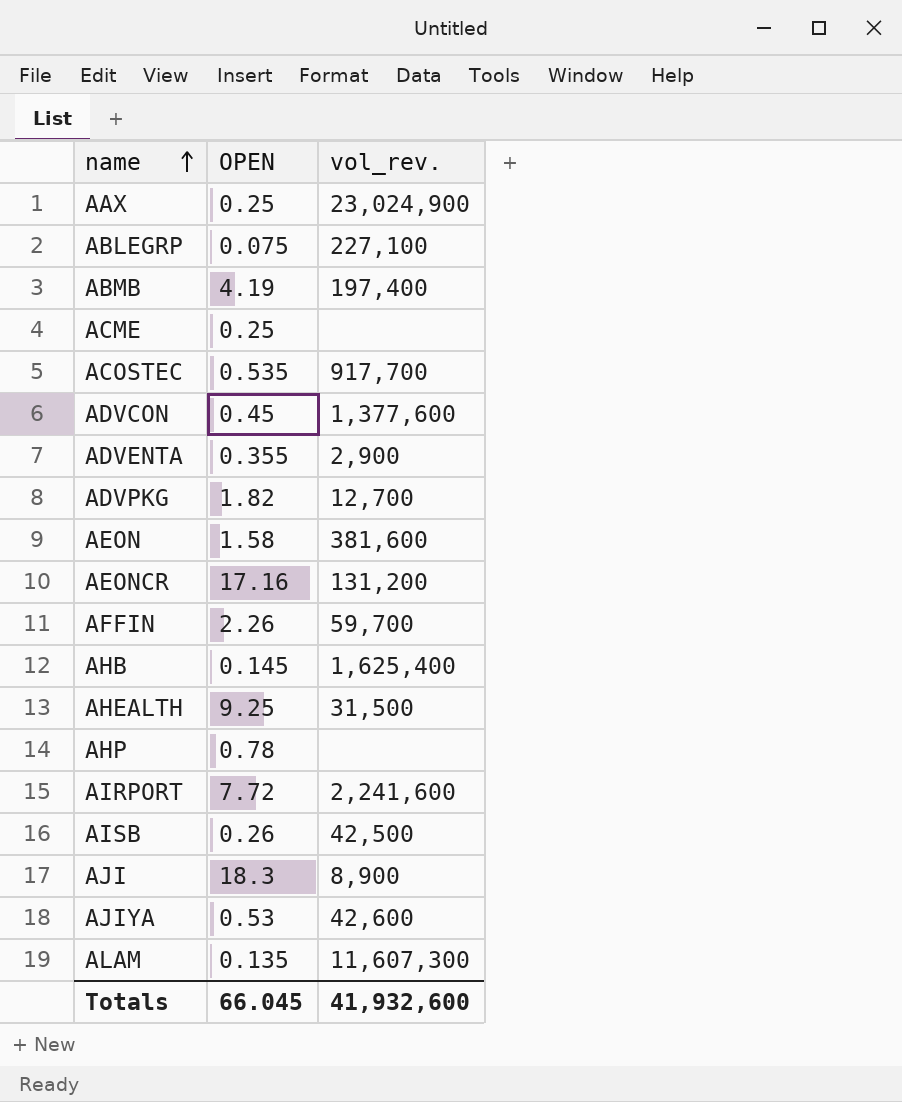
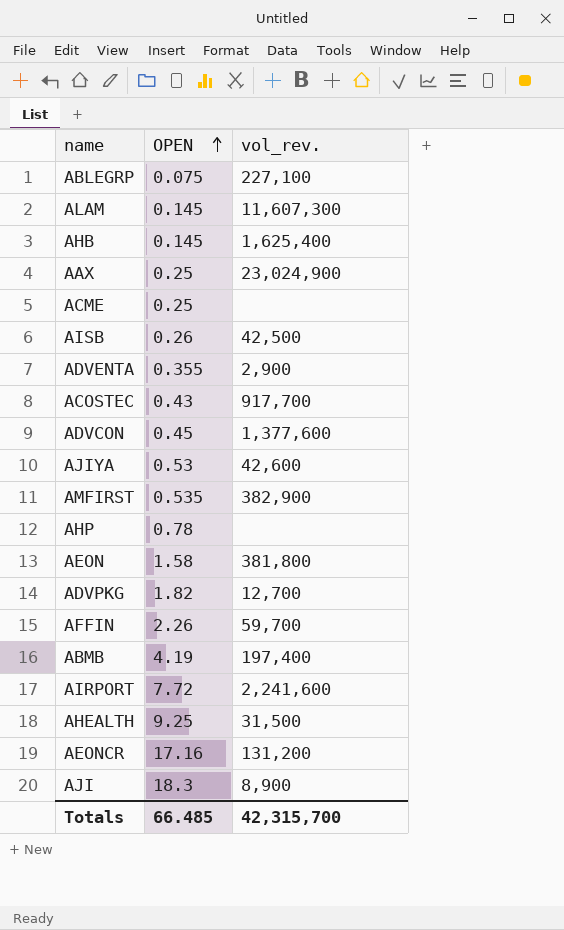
row order: name ascending -> OPEN ascending
ALAM | OPEN: 0.135 -> 0.145
ACOSTEC | OPEN: 0.535 -> 0.43
row AMFIRST: none -> 0.535 | 382,900
AEON | vol_rev.: 381,600 -> 381,800
Totals | OPEN: 66.045 -> 66.485
Totals | vol_rev.: 41,932,600 -> 42,315,700

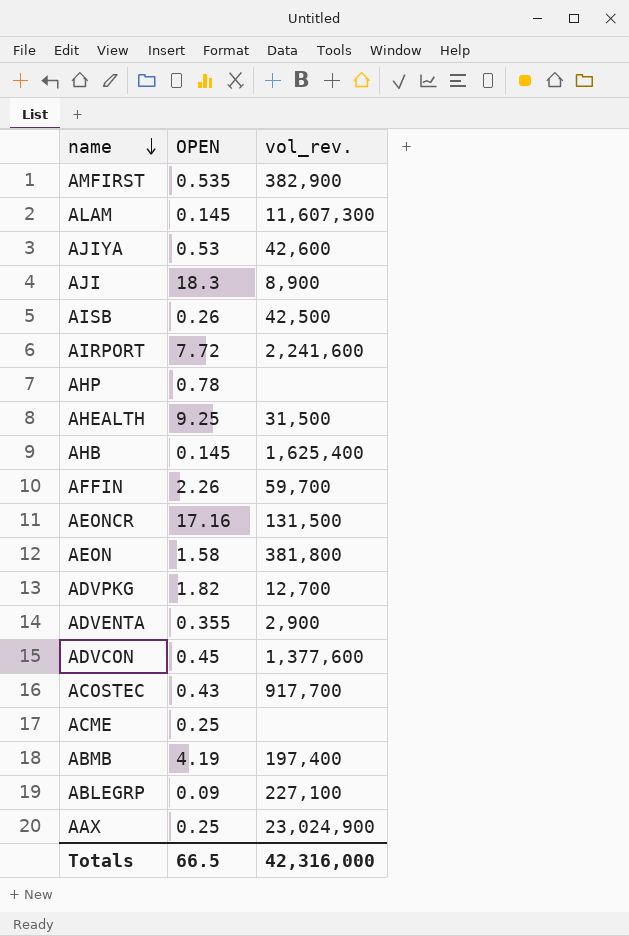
row order: OPEN ascending -> name descending
AEONCR | vol_rev.: 131,200 -> 131,500
ABLEGRP | OPEN: 0.075 -> 0.09
Totals | OPEN: 66.485 -> 66.5
Totals | vol_rev.: 42,315,700 -> 42,316,000

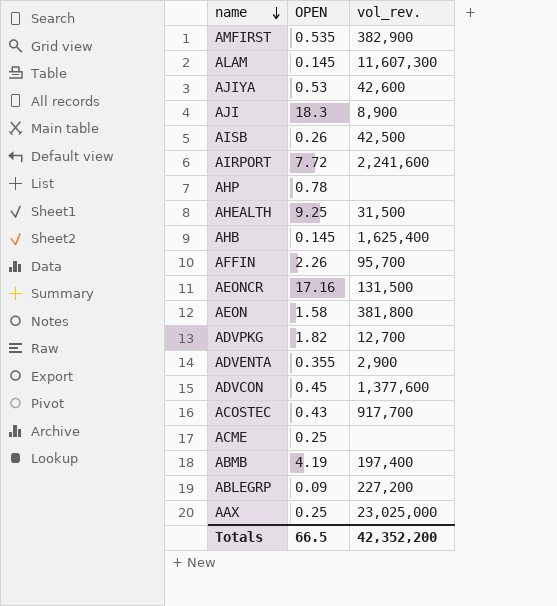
AFFIN | vol_rev.: 59,700 -> 95,700
ABLEGRP | vol_rev.: 227,100 -> 227,200
AAX | vol_rev.: 23,024,900 -> 23,025,000
Totals | vol_rev.: 42,316,000 -> 42,352,200

